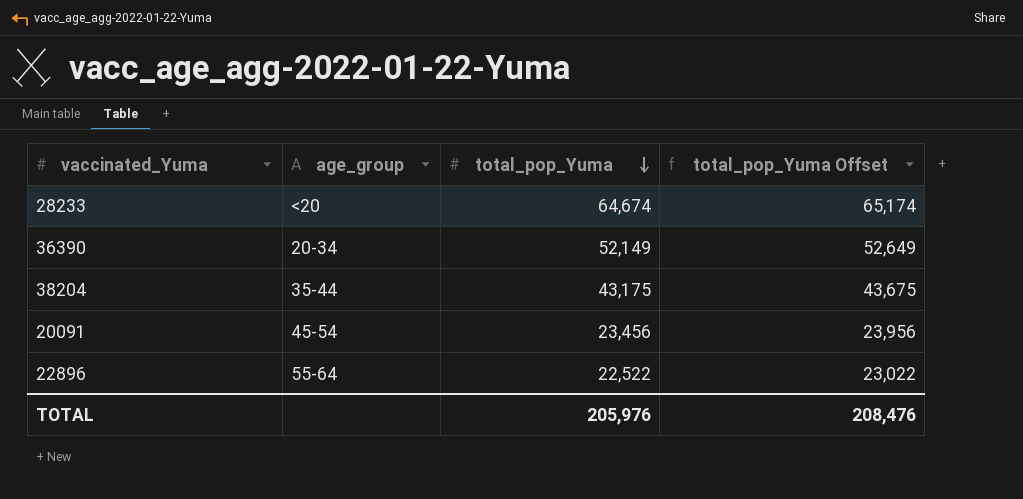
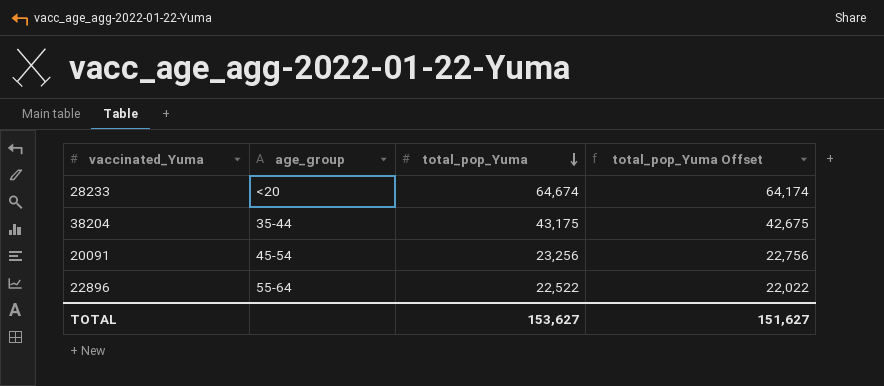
column total_pop_Yuma Offset | formula: [total_pop_Yuma] + 500 -> [total_pop_Yuma] - 500
row 36390: 20-34 | 52,149 | 52,649 -> none
20091 | total_pop_Yuma: 23,456 -> 23,256
TOTAL | total_pop_Yuma: 205,976 -> 153,627
TOTAL | total_pop_Yuma Offset: 208,476 -> 151,627

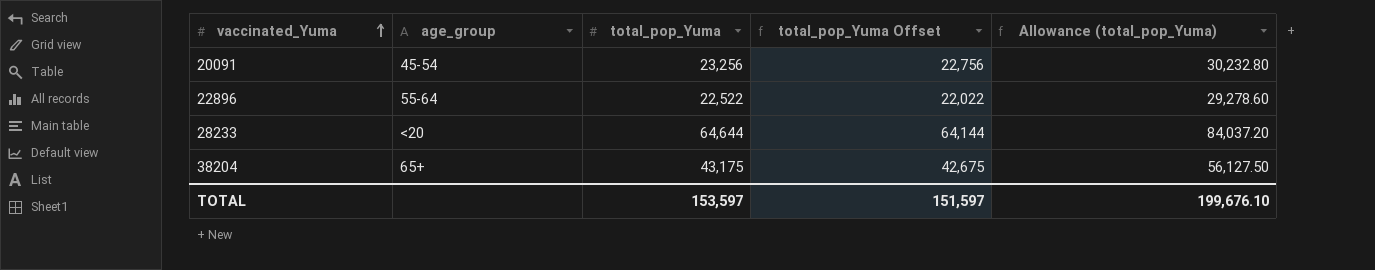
row order: total_pop_Yuma descending -> vaccinated_Yuma ascending
column Allowance (total_pop_Yuma) | formula: none -> [total_pop_Yuma] * 1.3
28233 | total_pop_Yuma: 64,674 -> 64,644
28233 | total_pop_Yuma Offset: 64,174 -> 64,144
38204 | age_group: 35-44 -> 65+
TOTAL | total_pop_Yuma: 153,627 -> 153,597
TOTAL | total_pop_Yuma Offset: 151,627 -> 151,597

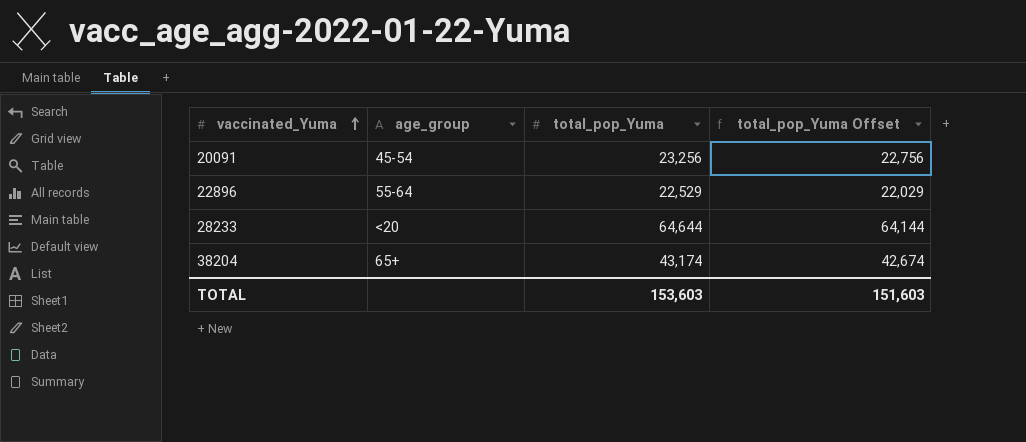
column Allowance (total_pop_Yuma) | formula: [total_pop_Yuma] * 1.3 -> none
22896 | total_pop_Yuma: 22,522 -> 22,529
22896 | total_pop_Yuma Offset: 22,022 -> 22,029
38204 | total_pop_Yuma: 43,175 -> 43,174
38204 | total_pop_Yuma Offset: 42,675 -> 42,674
TOTAL | total_pop_Yuma: 153,597 -> 153,603
TOTAL | total_pop_Yuma Offset: 151,597 -> 151,603

